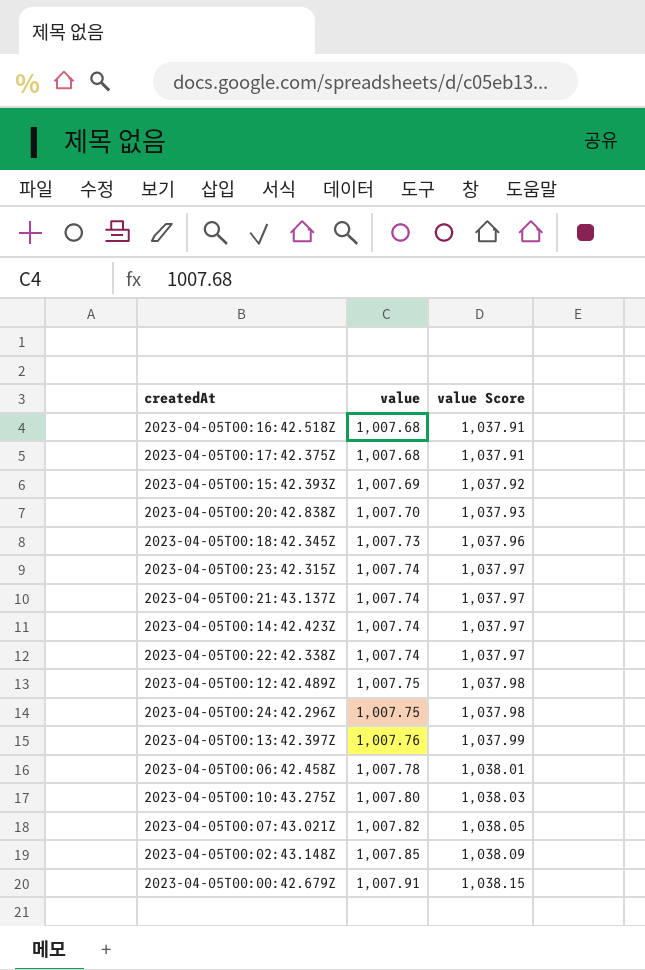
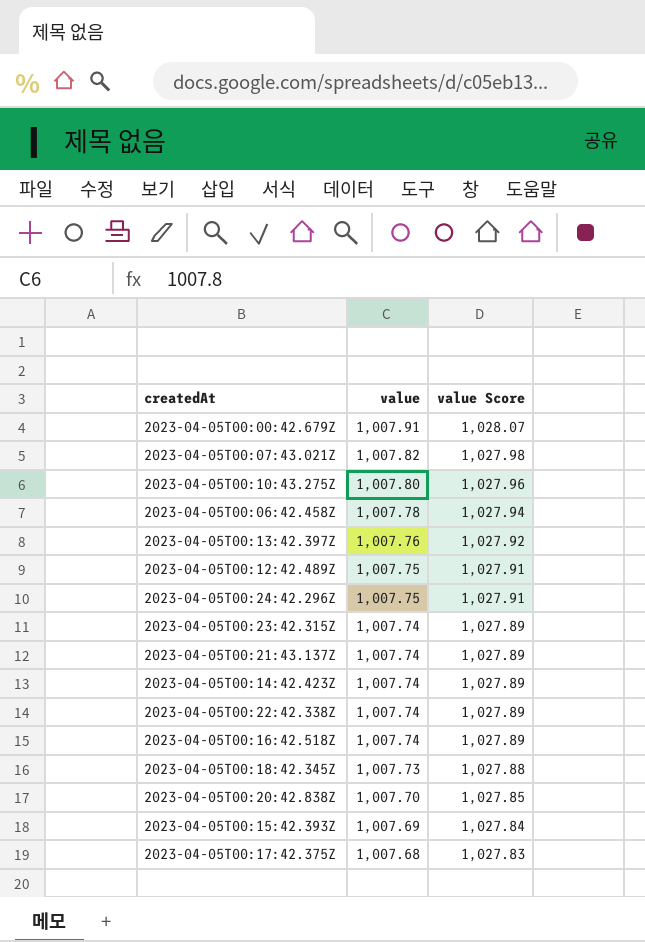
row order: value ascending -> value descending
column value Score | formula: [value] * 1.03 -> [value] * 1.02
row 2023-04-05T00:02:43.148Z: 1,007.85 | 1,038.09 -> none
2023-04-05T00:16:42.518Z | value: 1,007.68 -> 1,007.74

